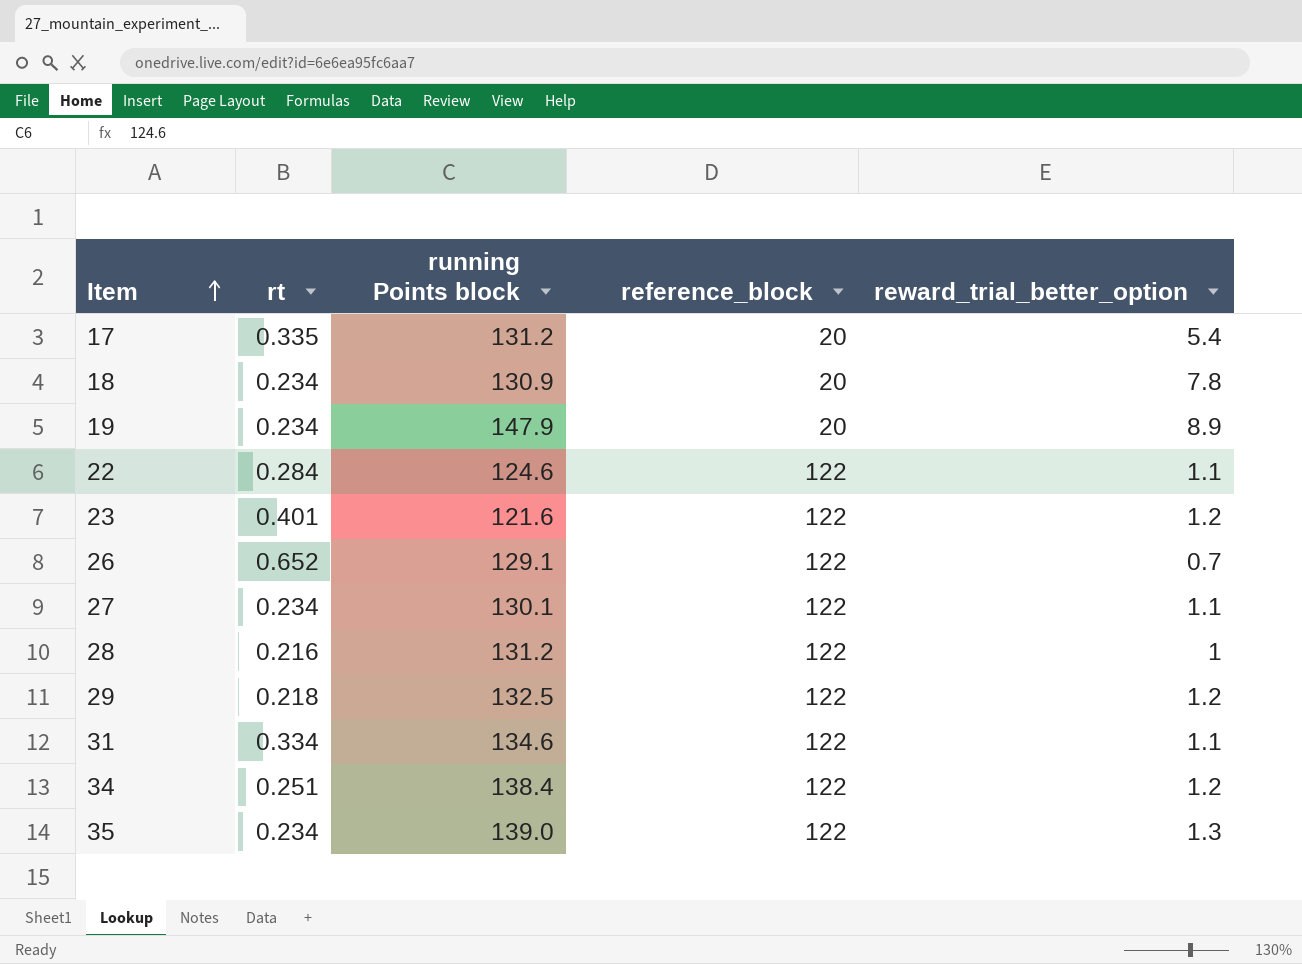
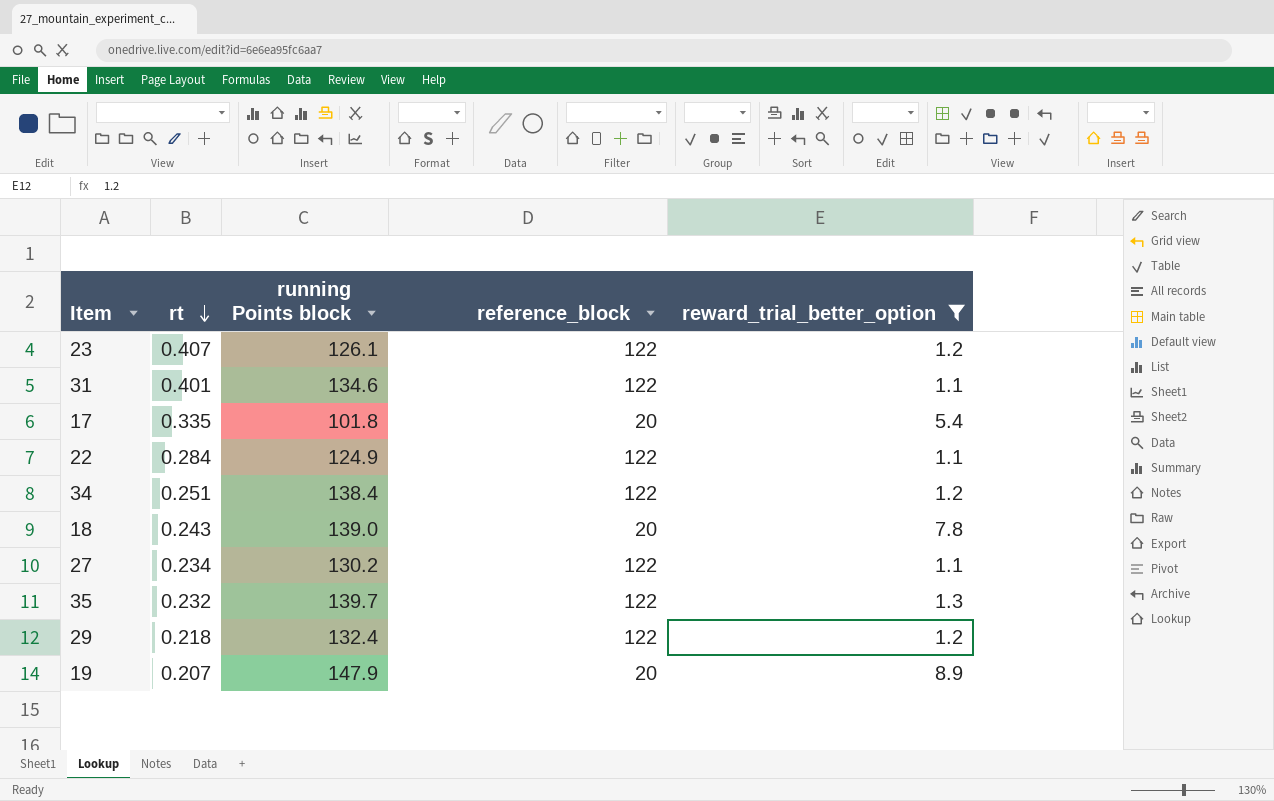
filter: none -> reward_trial_better_option >= 1.1
row order: Item ascending -> rt descending
23 | rt: 0.401 -> 0.407
23 | running Points block: 121.6 -> 126.1
31 | rt: 0.334 -> 0.401
17 | running Points block: 131.2 -> 101.8
22 | running Points block: 124.6 -> 124.9
18 | rt: 0.234 -> 0.243
18 | running Points block: 130.9 -> 139.0
27 | running Points block: 130.1 -> 130.2
35 | rt: 0.234 -> 0.232
35 | running Points block: 139.0 -> 139.7
29 | running Points block: 132.5 -> 132.4
19 | rt: 0.234 -> 0.207

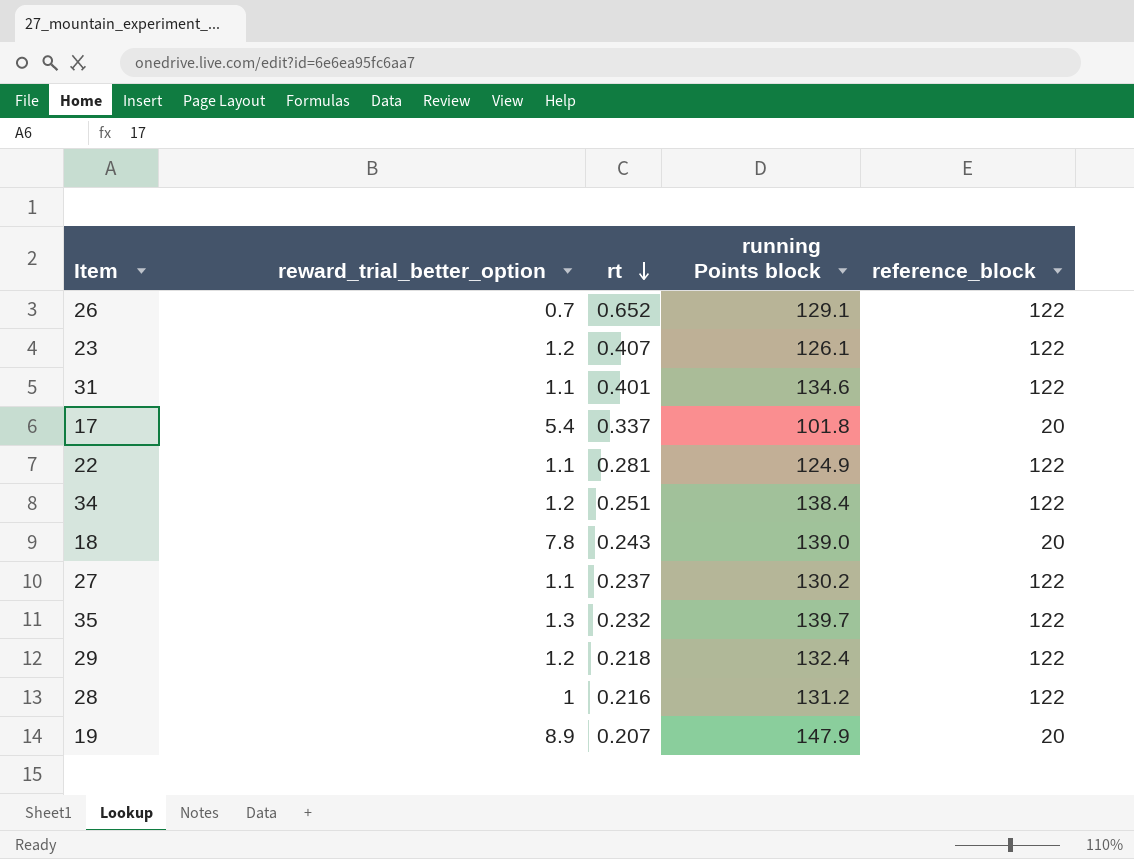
filter: reward_trial_better_option >= 1.1 -> none
column reward_trial_better_option | position: 5 -> 2
17 | rt: 0.335 -> 0.337
22 | rt: 0.284 -> 0.281
27 | rt: 0.234 -> 0.237

